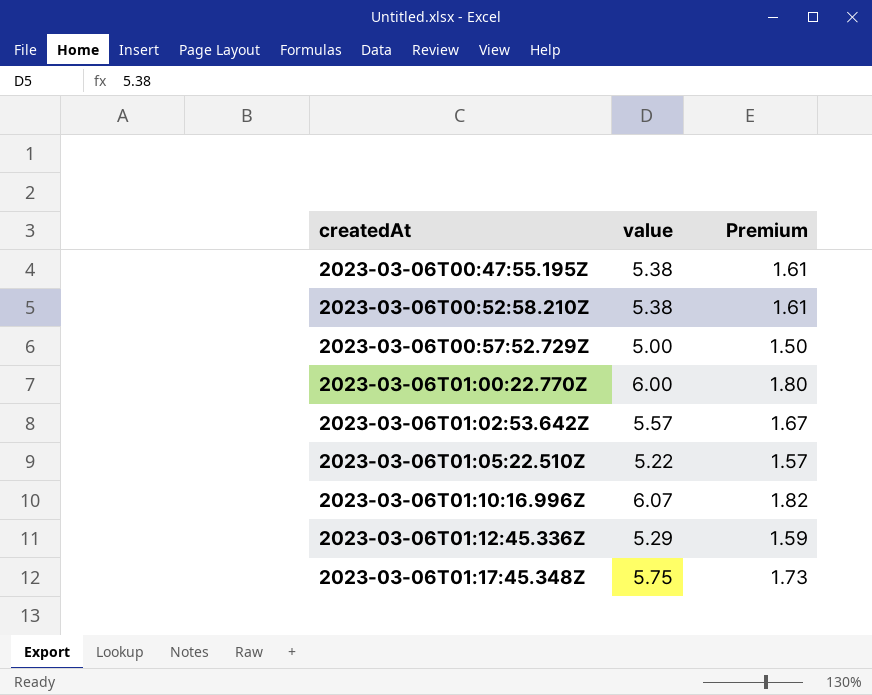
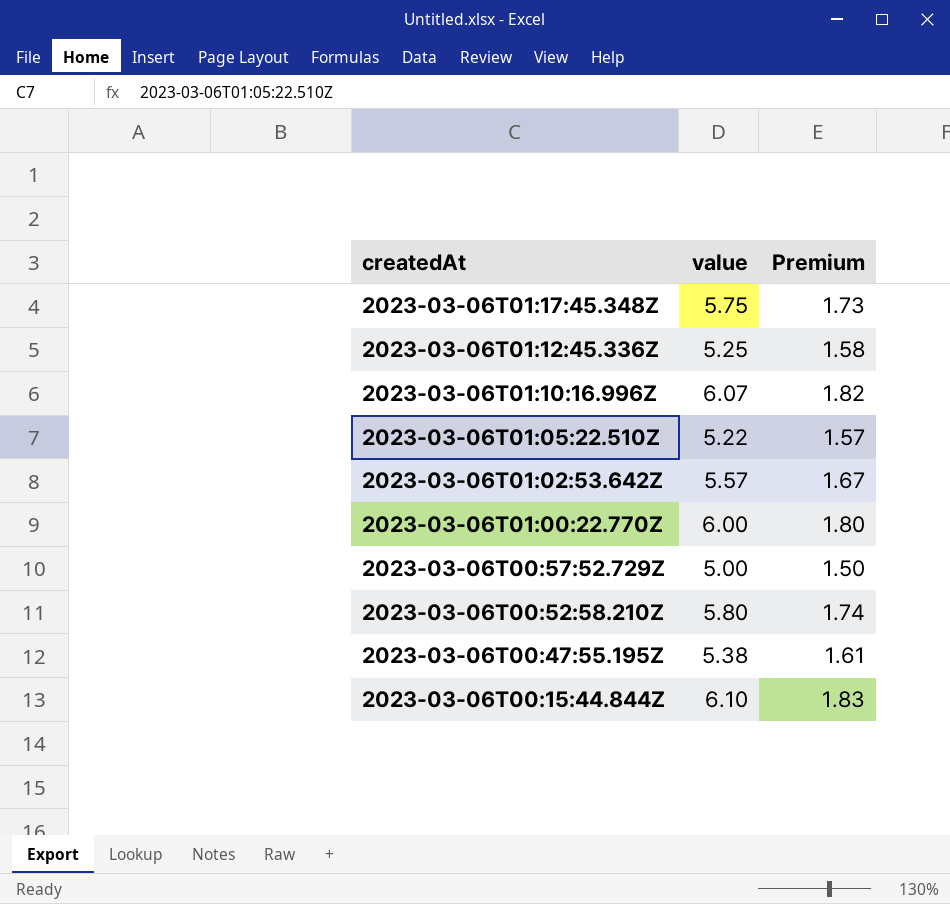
row order: createdAt ascending -> createdAt descending
2023-03-06T01:12:45.336Z | value: 5.29 -> 5.25
2023-03-06T01:12:45.336Z | Premium: 1.59 -> 1.58
2023-03-06T00:52:58.210Z | value: 5.38 -> 5.80
2023-03-06T00:52:58.210Z | Premium: 1.61 -> 1.74
row 2023-03-06T00:15:44.844Z: none -> 6.10 | 1.83

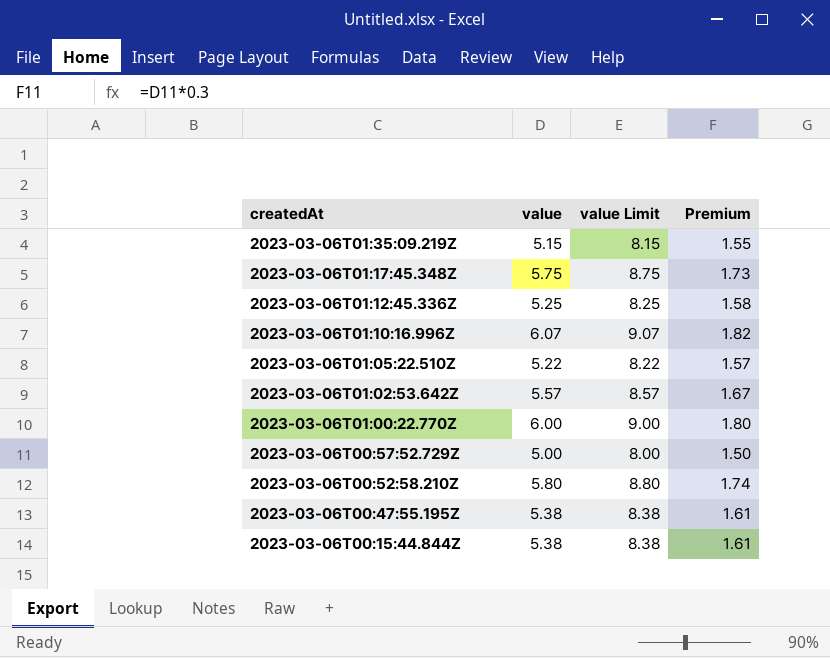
column value Limit | formula: none -> [value] + 3
row 2023-03-06T01:35:09.219Z: none -> 5.15 | 8.15 | 1.55
2023-03-06T00:15:44.844Z | value: 6.10 -> 5.38
2023-03-06T00:15:44.844Z | Premium: 1.83 -> 1.61

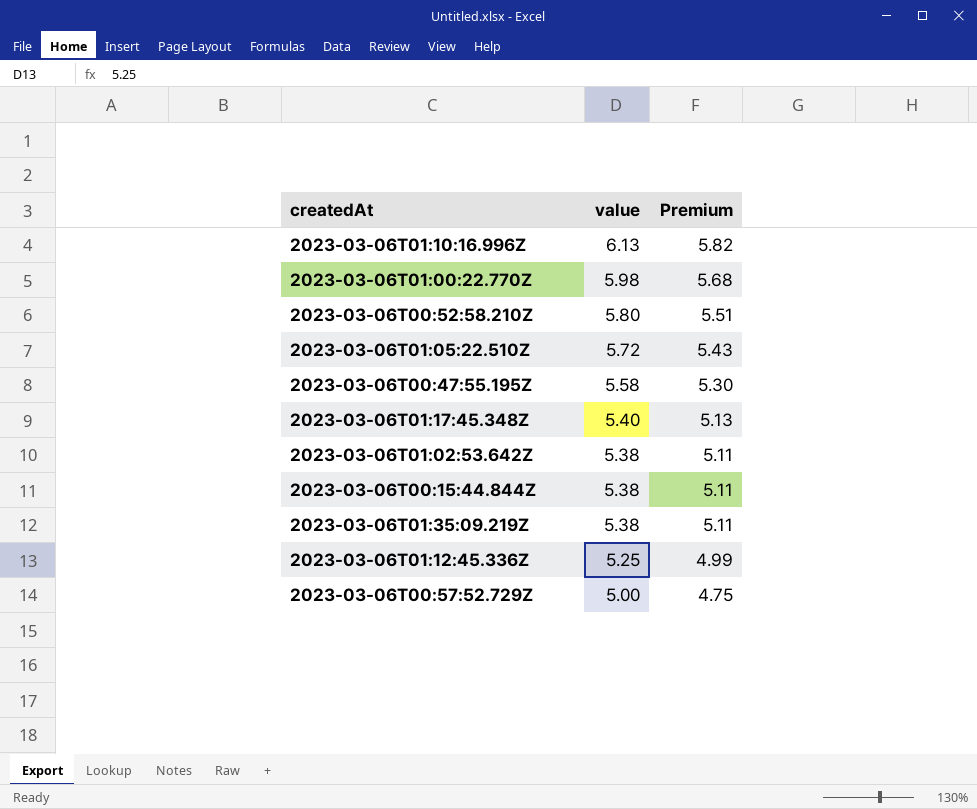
row order: createdAt descending -> value descending
column value Limit | formula: [value] + 3 -> none
column Premium | formula: [value] * 0.3 -> [value] * 0.95
2023-03-06T01:10:16.996Z | value: 6.07 -> 6.13
2023-03-06T01:00:22.770Z | value: 6.00 -> 5.98
2023-03-06T01:05:22.510Z | value: 5.22 -> 5.72
2023-03-06T00:47:55.195Z | value: 5.38 -> 5.58
2023-03-06T01:17:45.348Z | value: 5.75 -> 5.40
2023-03-06T01:02:53.642Z | value: 5.57 -> 5.38
2023-03-06T01:35:09.219Z | value: 5.15 -> 5.38

